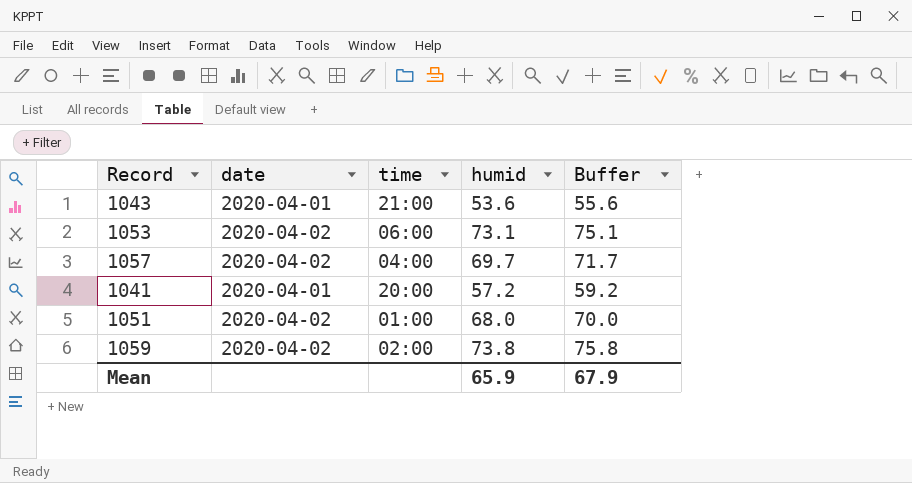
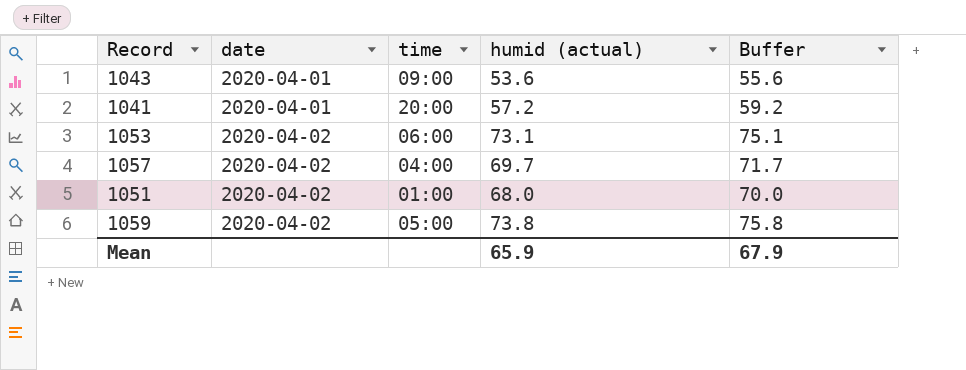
row order: none -> date ascending
column name: humid -> humid (actual)
1043 | time: 21:00 -> 09:00
1059 | time: 02:00 -> 05:00

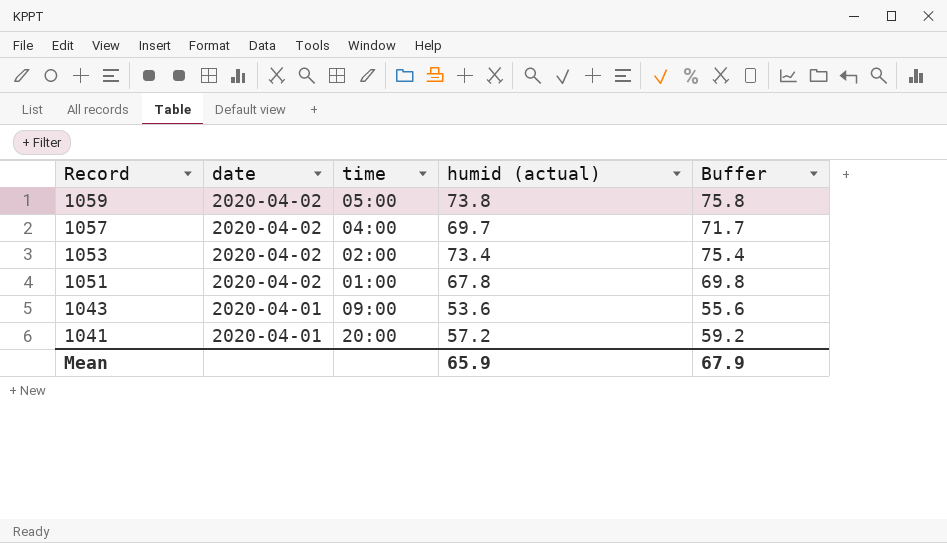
row order: date ascending -> Record descending
1053 | time: 06:00 -> 02:00
1053 | humid (actual): 73.1 -> 73.4
1053 | Buffer: 75.1 -> 75.4
1051 | humid (actual): 68.0 -> 67.8
1051 | Buffer: 70.0 -> 69.8

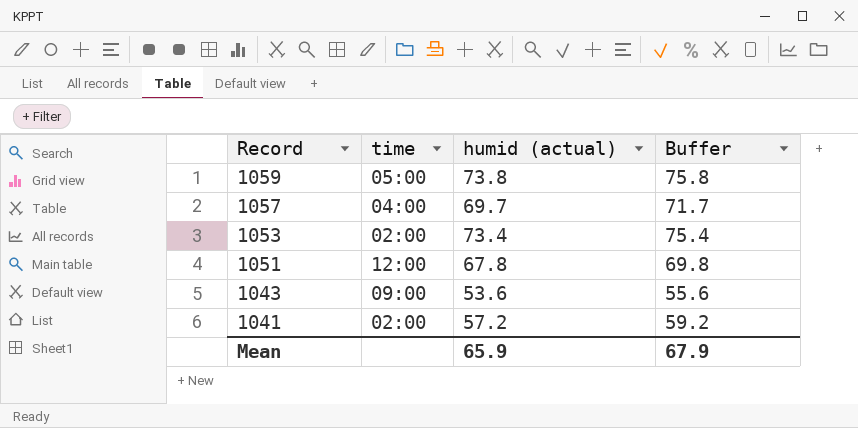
column date | position: 2 -> none
1051 | time: 01:00 -> 12:00
1041 | time: 20:00 -> 02:00

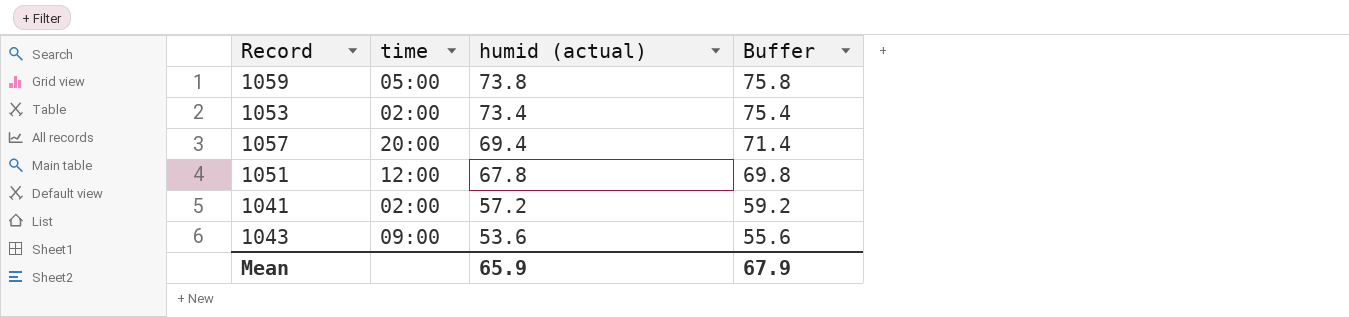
row order: Record descending -> humid (actual) descending
1057 | time: 04:00 -> 20:00
1057 | humid (actual): 69.7 -> 69.4
1057 | Buffer: 71.7 -> 71.4

